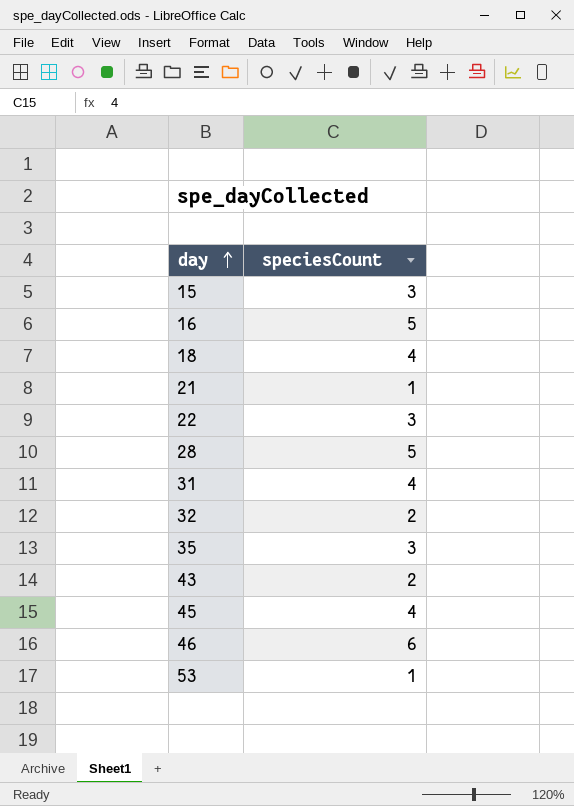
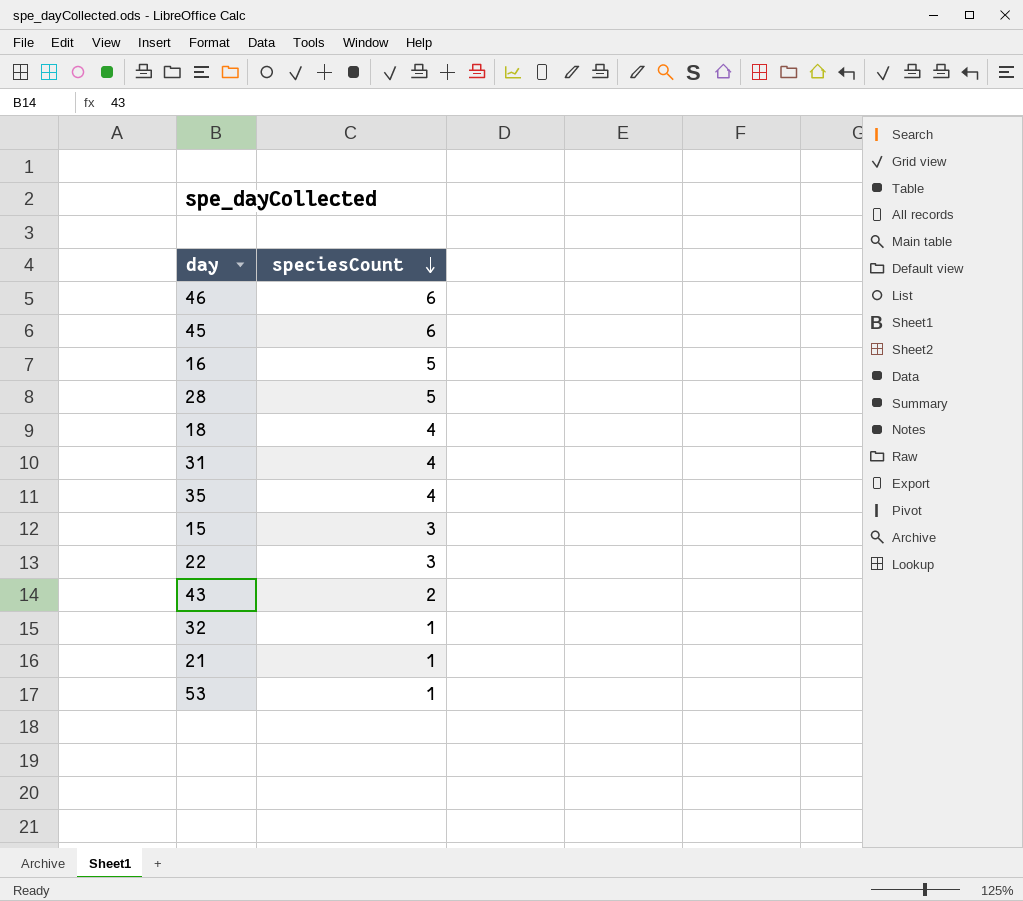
row order: day ascending -> speciesCount descending
45 | speciesCount: 4 -> 6
35 | speciesCount: 3 -> 4
32 | speciesCount: 2 -> 1

